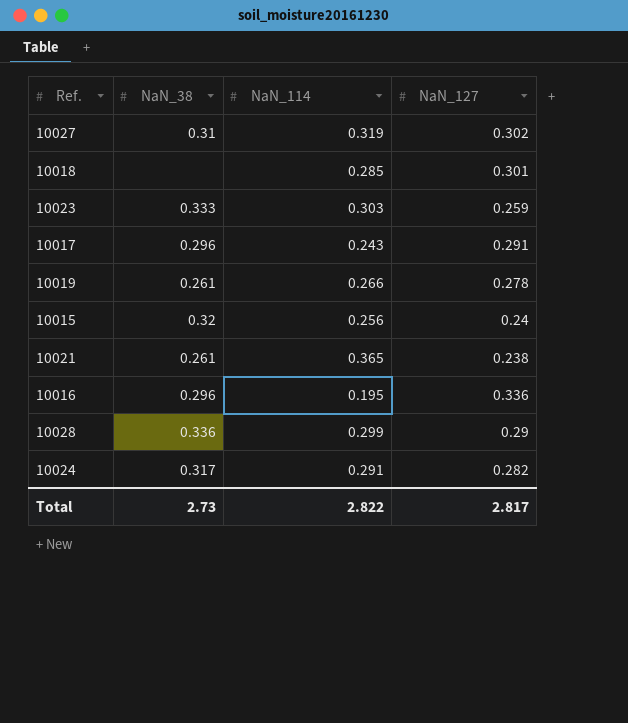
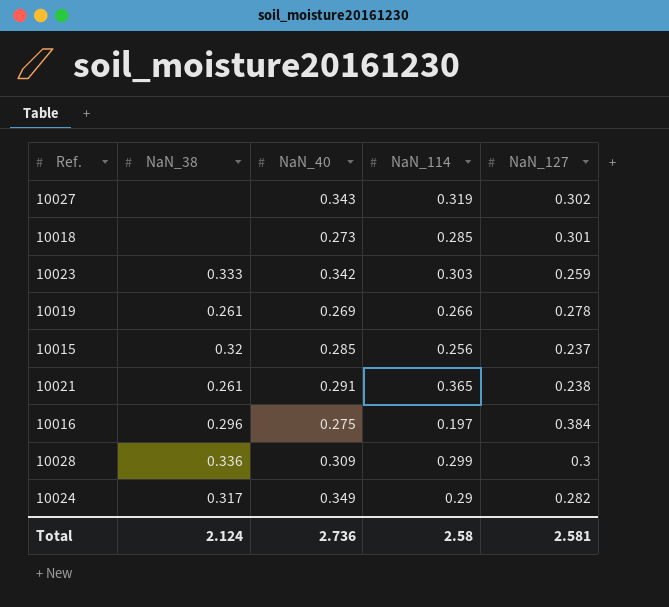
column NaN_40 | position: none -> 3
row 10017: 0.296 | 0.243 | 0.291 -> none
10027 | NaN_38: 0.31 -> none
10015 | NaN_127: 0.24 -> 0.237
10016 | NaN_114: 0.195 -> 0.197
10016 | NaN_127: 0.336 -> 0.384
10028 | NaN_127: 0.29 -> 0.3
10024 | NaN_114: 0.291 -> 0.29
Total | NaN_38: 2.73 -> 2.124
Total | NaN_114: 2.822 -> 2.58
Total | NaN_127: 2.817 -> 2.581

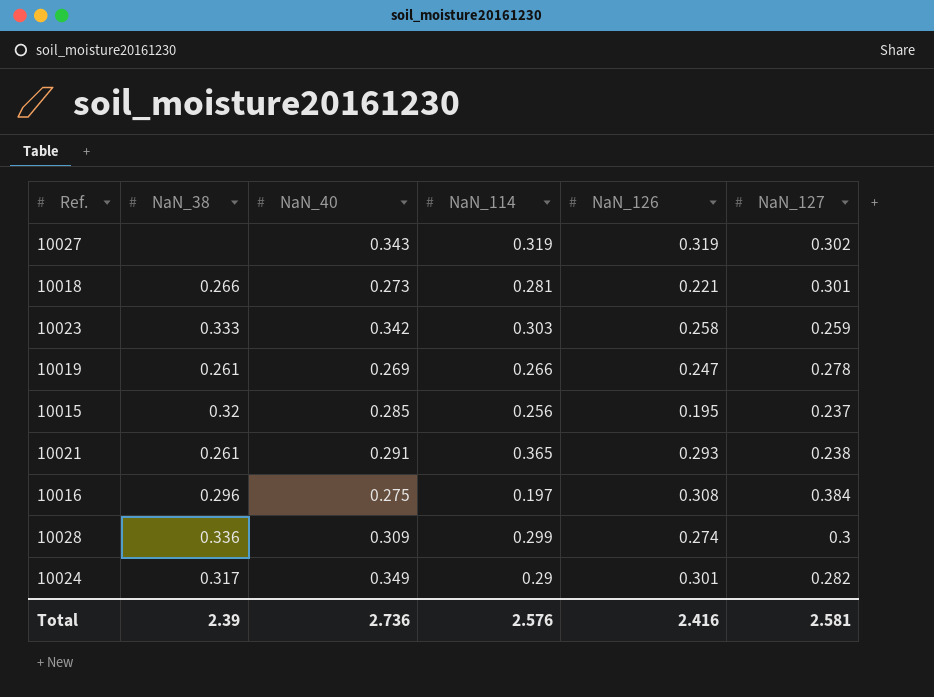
column NaN_126 | position: none -> 5
10018 | NaN_38: none -> 0.266
10018 | NaN_114: 0.285 -> 0.281
Total | NaN_38: 2.124 -> 2.39
Total | NaN_114: 2.58 -> 2.576

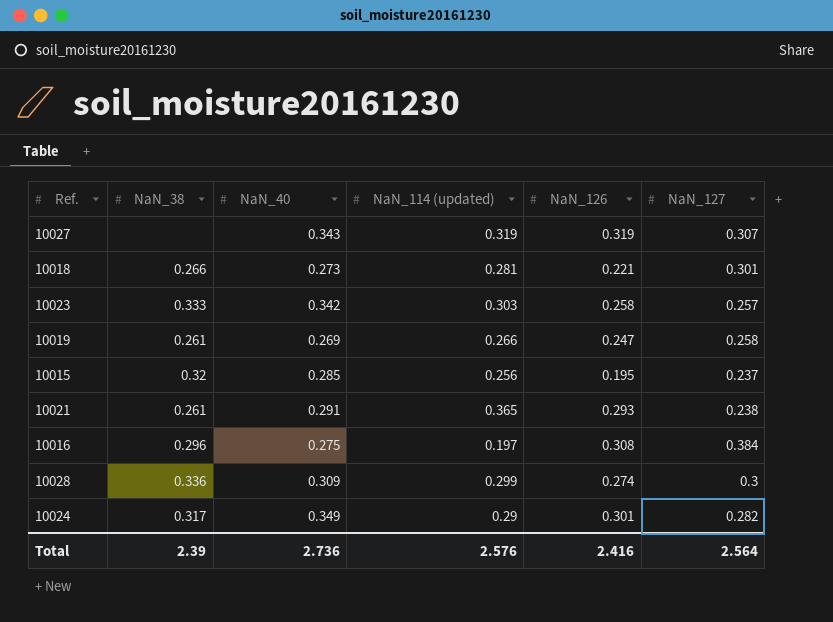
column name: NaN_114 -> NaN_114 (updated)
10027 | NaN_127: 0.302 -> 0.307
10023 | NaN_127: 0.259 -> 0.257
10019 | NaN_127: 0.278 -> 0.258
Total | NaN_127: 2.581 -> 2.564

